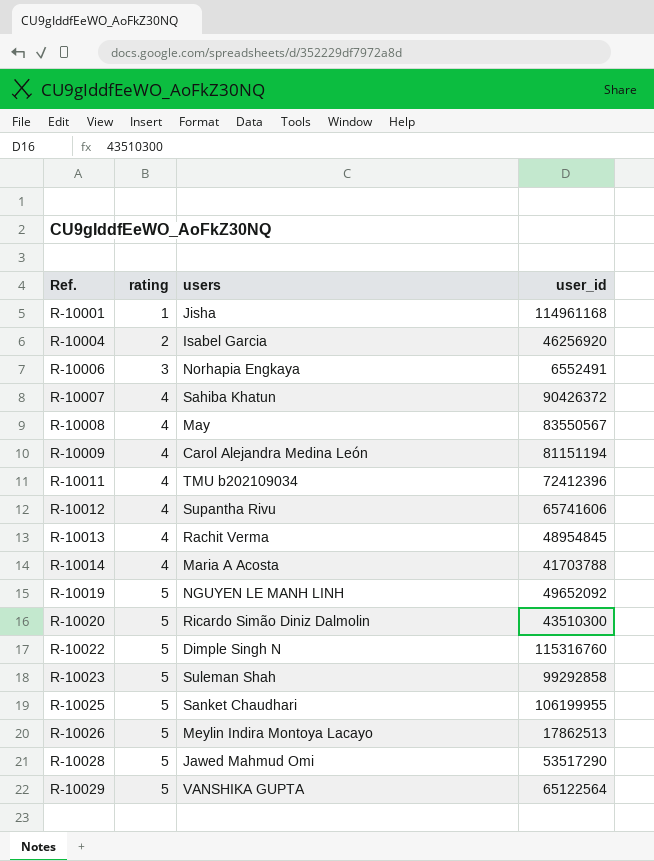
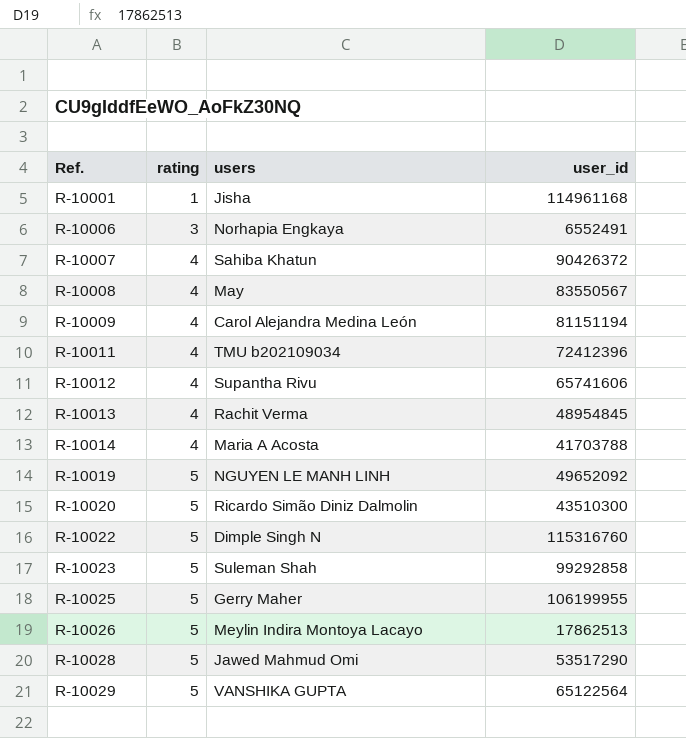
row R-10004: 2 | Isabel Garcia | 46256920 -> none
R-10025 | users: Sanket Chaudhari -> Gerry Maher

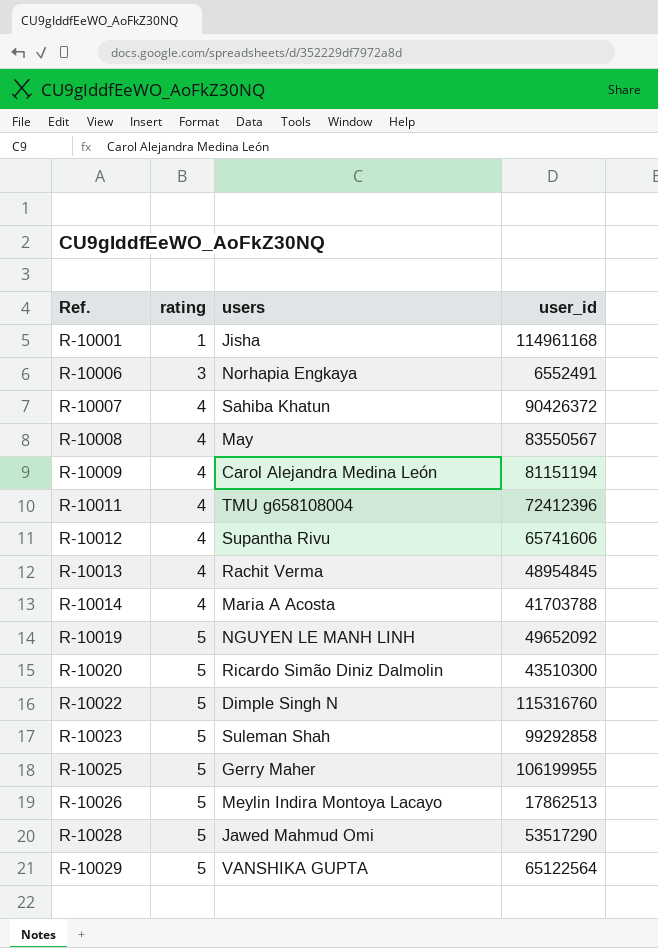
R-10011 | users: TMU b202109034 -> TMU g658108004

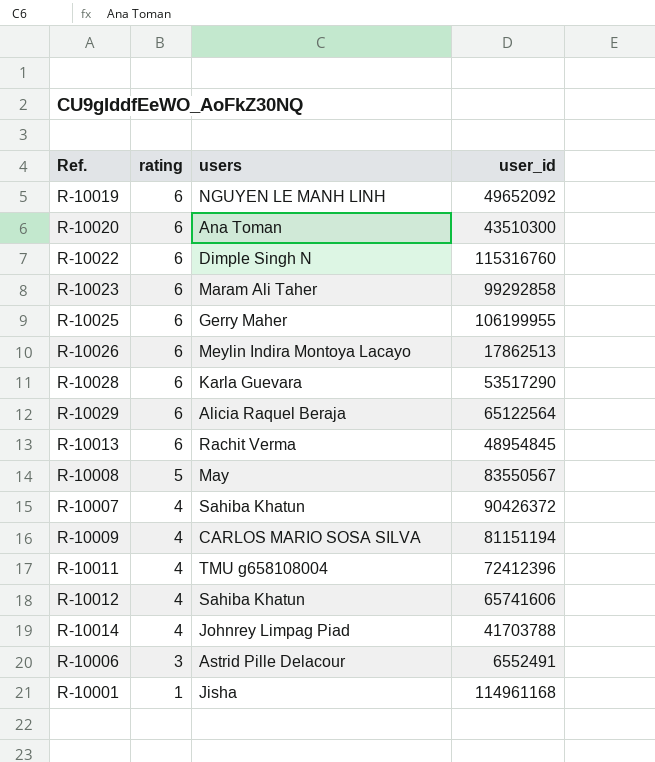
row order: Ref. ascending -> rating descending
R-10019 | rating: 5 -> 6
R-10020 | rating: 5 -> 6
R-10020 | users: Ricardo Simão Diniz Dalmolin -> Ana Toman
R-10022 | rating: 5 -> 6
R-10023 | rating: 5 -> 6
R-10023 | users: Suleman Shah -> Maram Ali Taher
R-10025 | rating: 5 -> 6
R-10026 | rating: 5 -> 6
R-10028 | rating: 5 -> 6
R-10028 | users: Jawed Mahmud Omi -> Karla Guevara
R-10029 | rating: 5 -> 6
R-10029 | users: VANSHIKA GUPTA -> Alicia Raquel Beraja
R-10013 | rating: 4 -> 6
R-10008 | rating: 4 -> 5
R-10009 | users: Carol Alejandra Medina León -> CARLOS MARIO SOSA SILVA
R-10012 | users: Supantha Rivu -> Sahiba Khatun
R-10014 | users: Maria A Acosta -> Johnrey Limpag Piad
R-10006 | users: Norhapia Engkaya -> Astrid Pille Delacour

